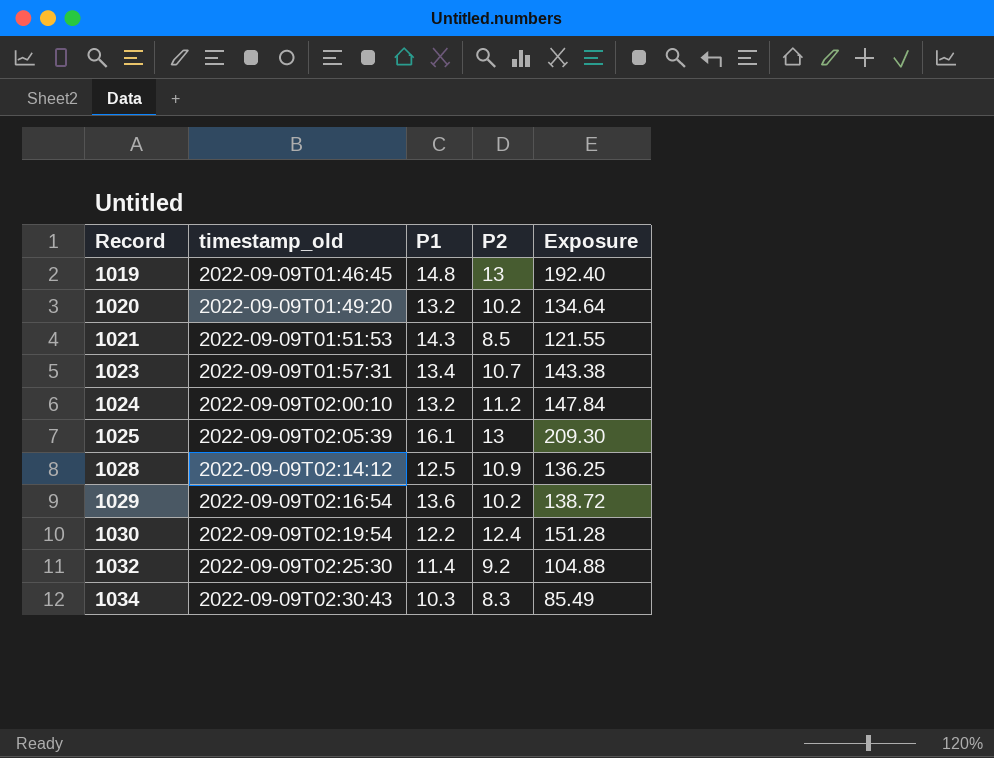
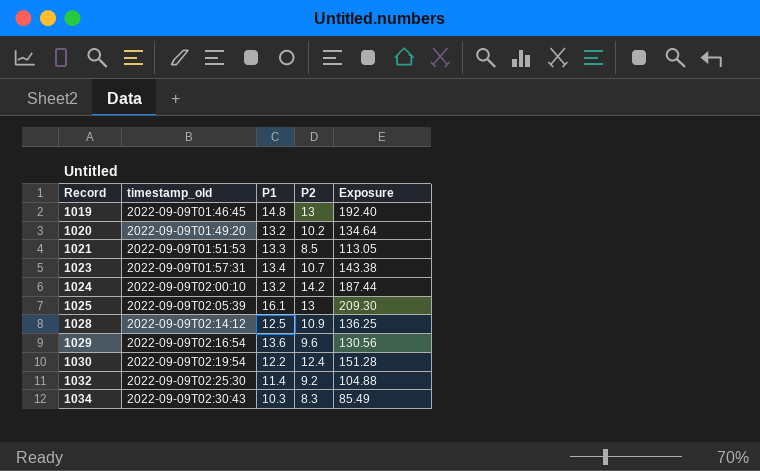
1021 | P1: 14.3 -> 13.3
1021 | Exposure: 121.55 -> 113.05
1024 | P2: 11.2 -> 14.2
1024 | Exposure: 147.84 -> 187.44
1029 | P2: 10.2 -> 9.6
1029 | Exposure: 138.72 -> 130.56

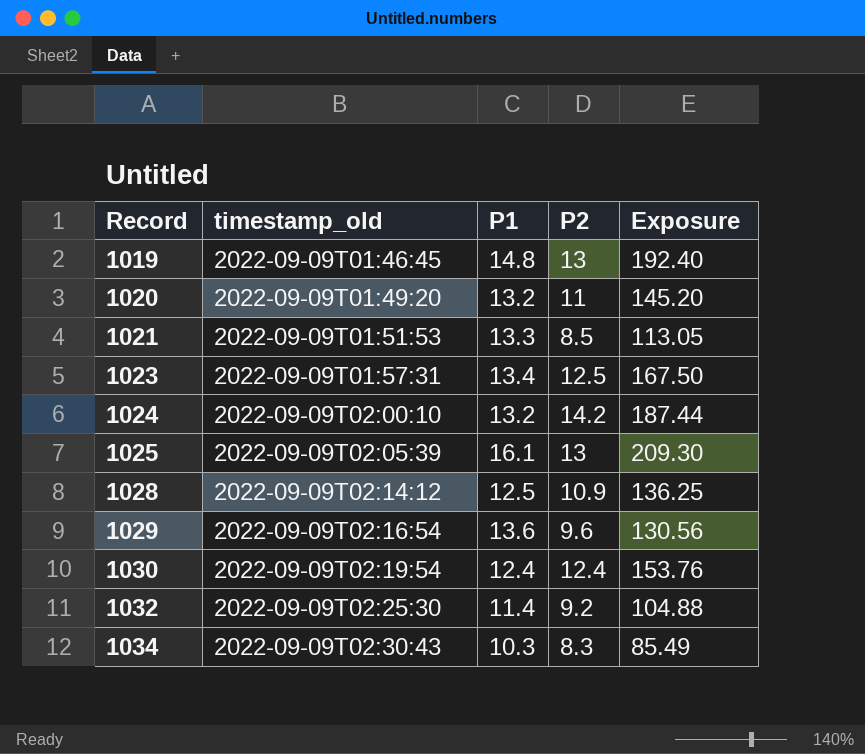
1020 | P2: 10.2 -> 11
1020 | Exposure: 134.64 -> 145.20
1023 | P2: 10.7 -> 12.5
1023 | Exposure: 143.38 -> 167.50
1030 | P1: 12.2 -> 12.4
1030 | Exposure: 151.28 -> 153.76

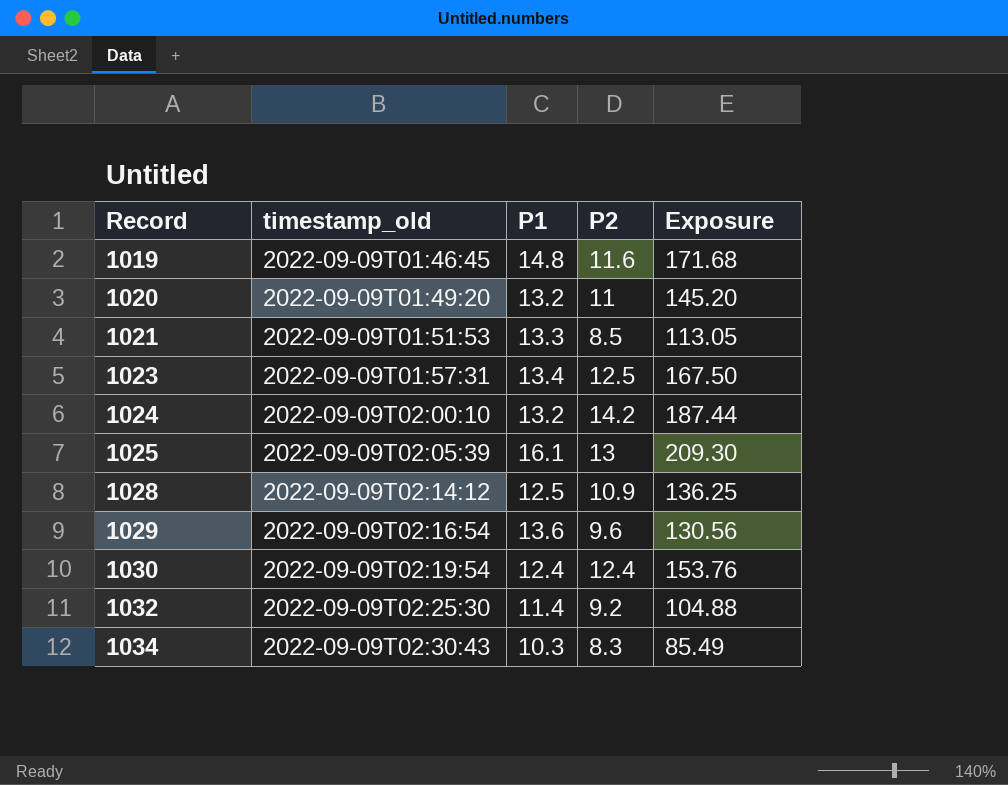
1019 | P2: 13 -> 11.6
1019 | Exposure: 192.40 -> 171.68

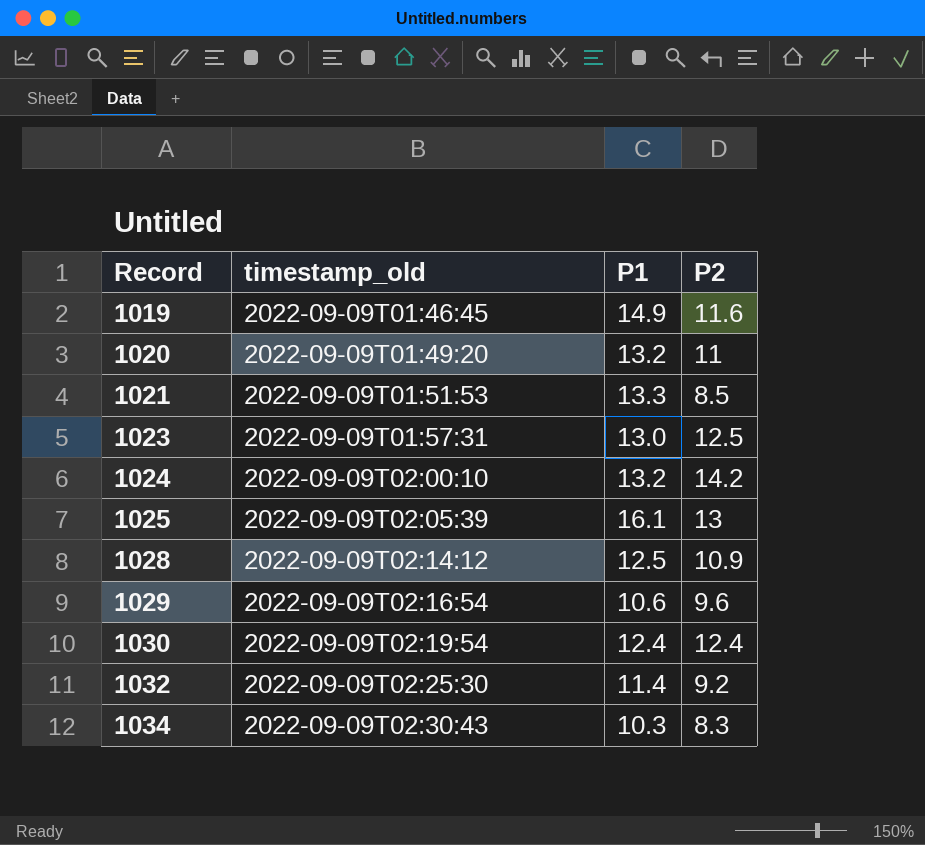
column Exposure | formula: [P1] * [P2] -> none
1019 | P1: 14.8 -> 14.9
1023 | P1: 13.4 -> 13.0
1029 | P1: 13.6 -> 10.6

